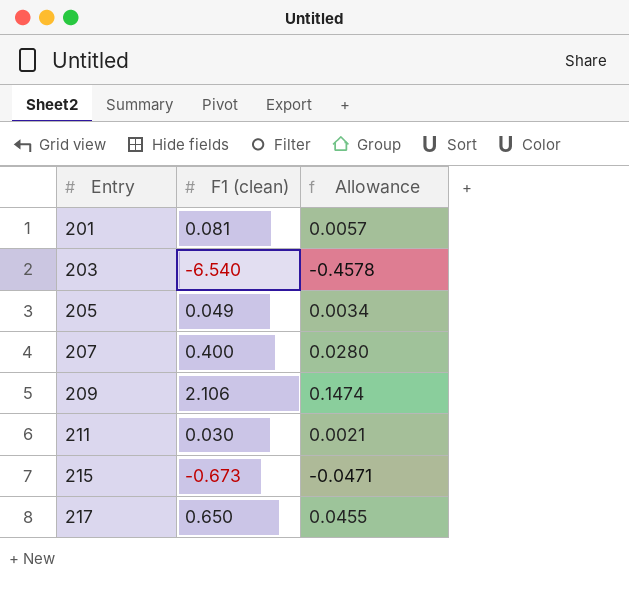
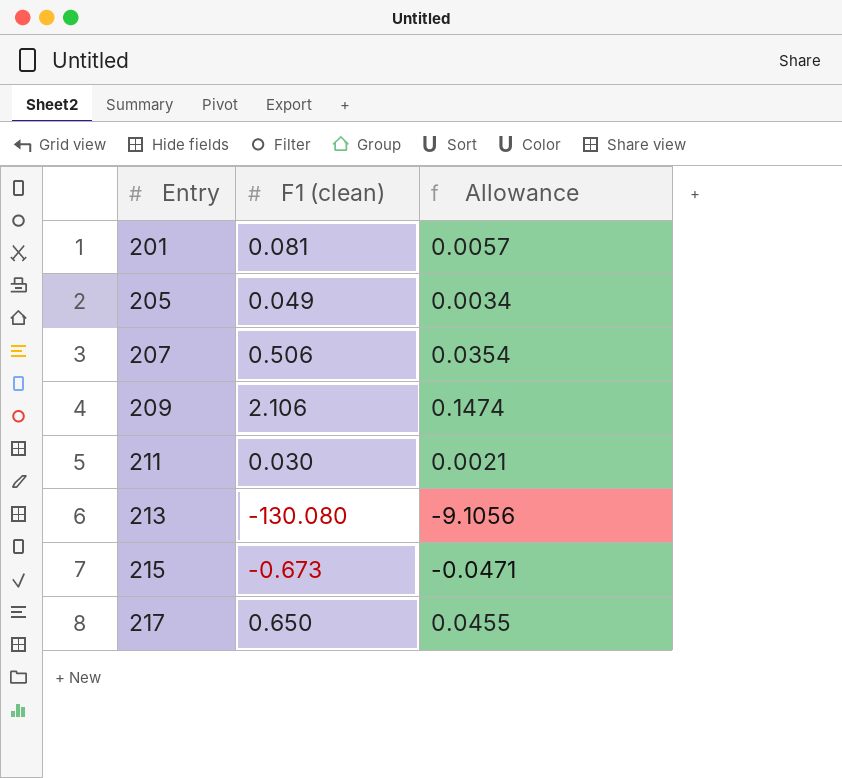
row 203: -6.540 | -0.4578 -> none
207 | F1 (clean): 0.400 -> 0.506
207 | Allowance: 0.0280 -> 0.0354
row 213: none -> -130.080 | -9.1056

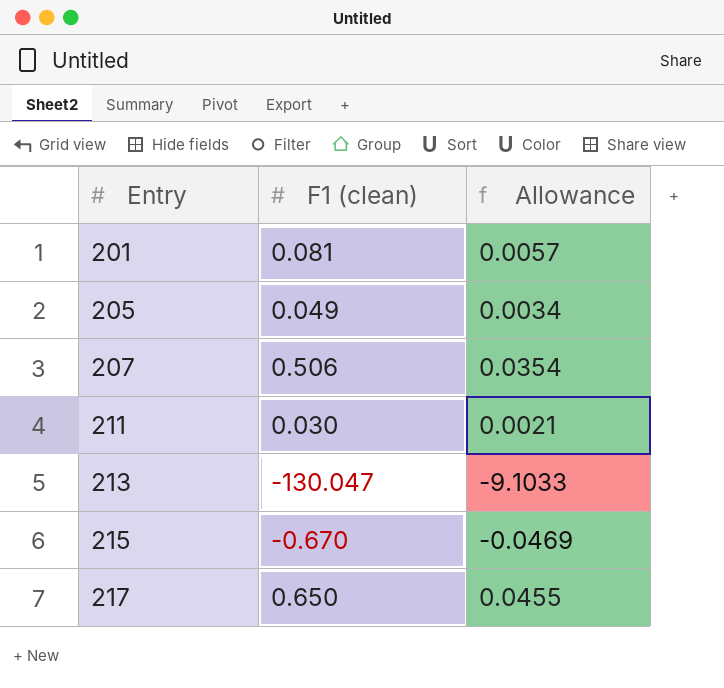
row 209: 2.106 | 0.1474 -> none
213 | F1 (clean): -130.080 -> -130.047
213 | Allowance: -9.1056 -> -9.1033
215 | F1 (clean): -0.673 -> -0.670
215 | Allowance: -0.0471 -> -0.0469

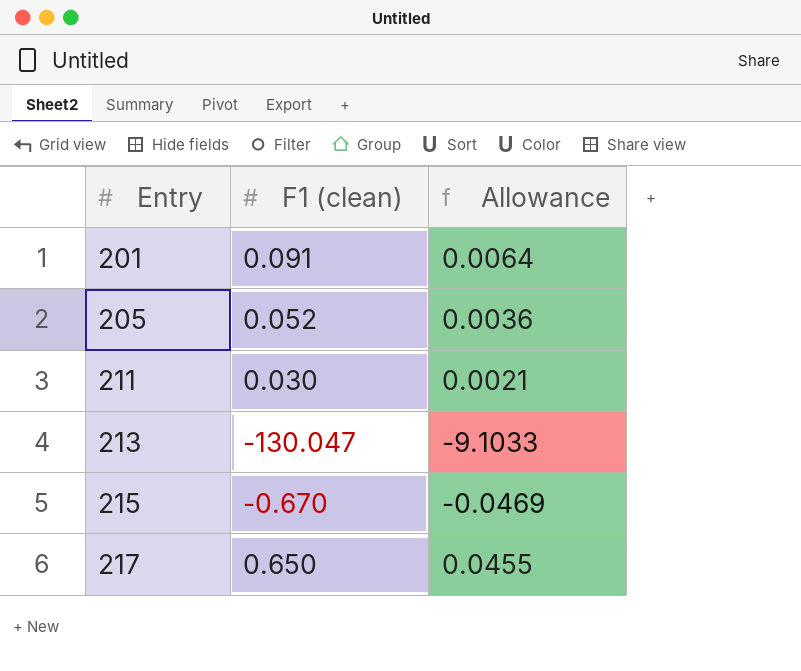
row 207: 0.506 | 0.0354 -> none
201 | F1 (clean): 0.081 -> 0.091
201 | Allowance: 0.0057 -> 0.0064
205 | F1 (clean): 0.049 -> 0.052
205 | Allowance: 0.0034 -> 0.0036

